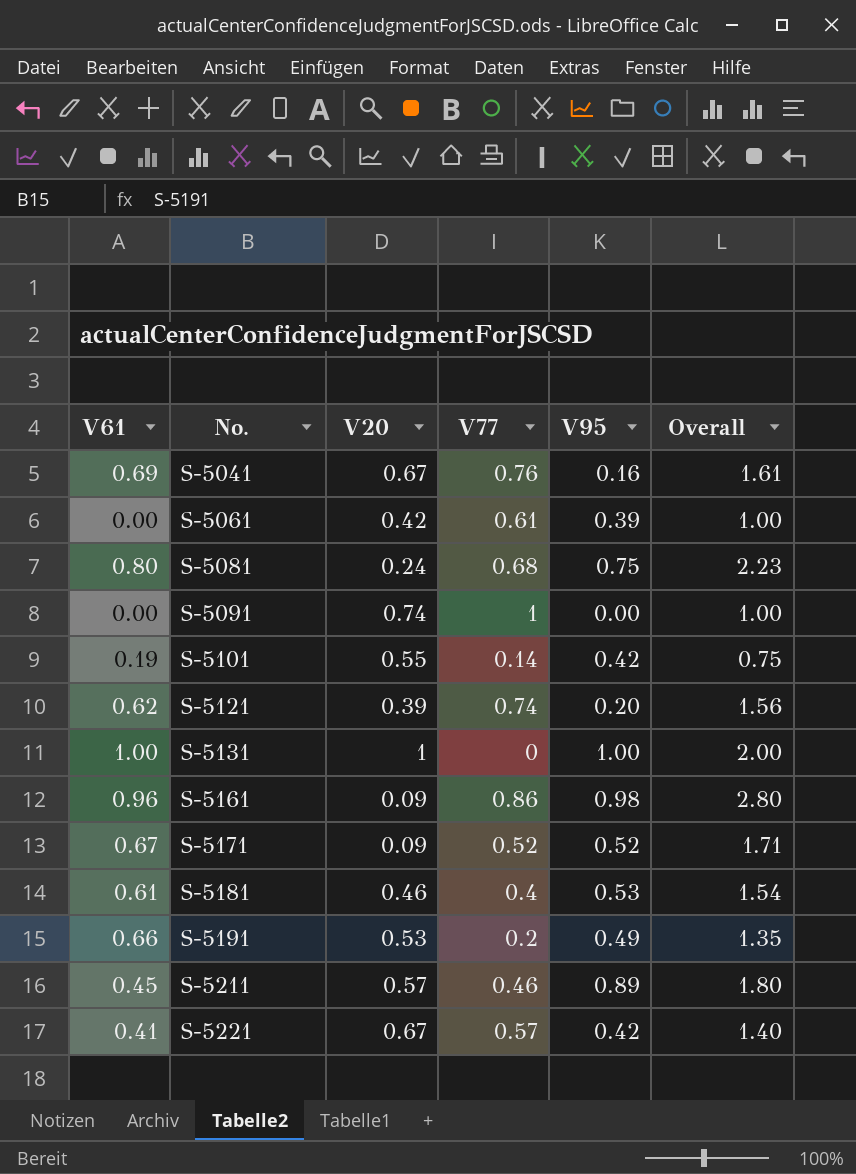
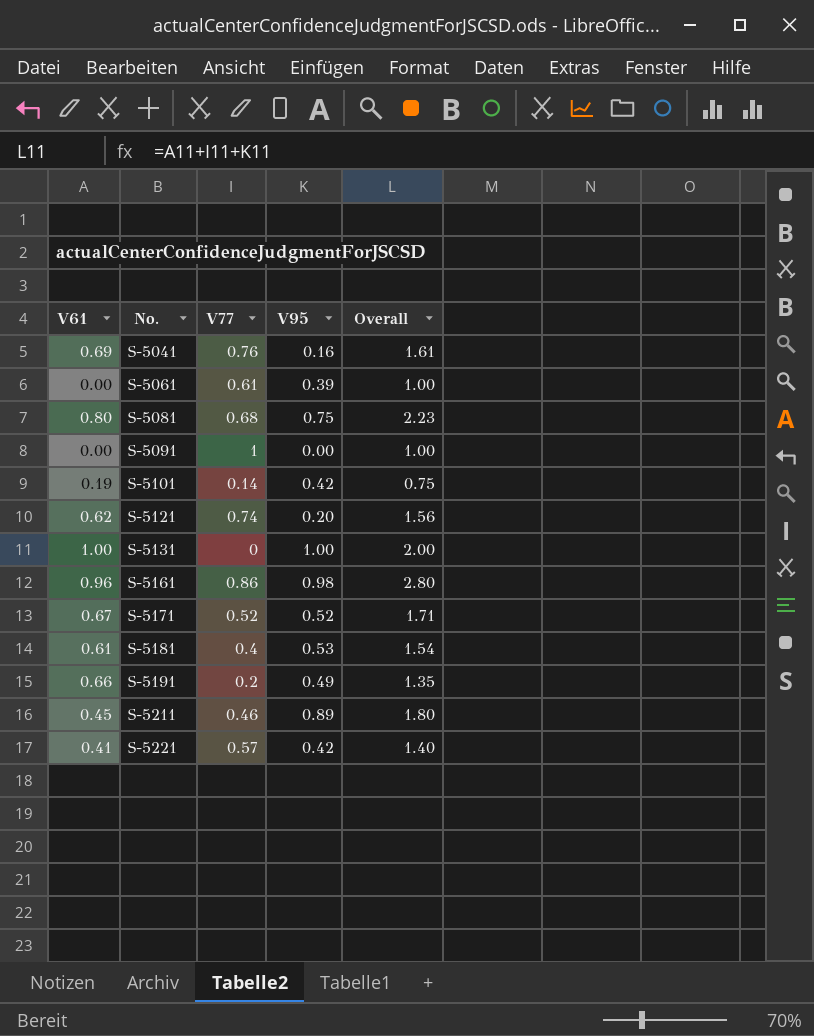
column V20 | position: 3 -> none

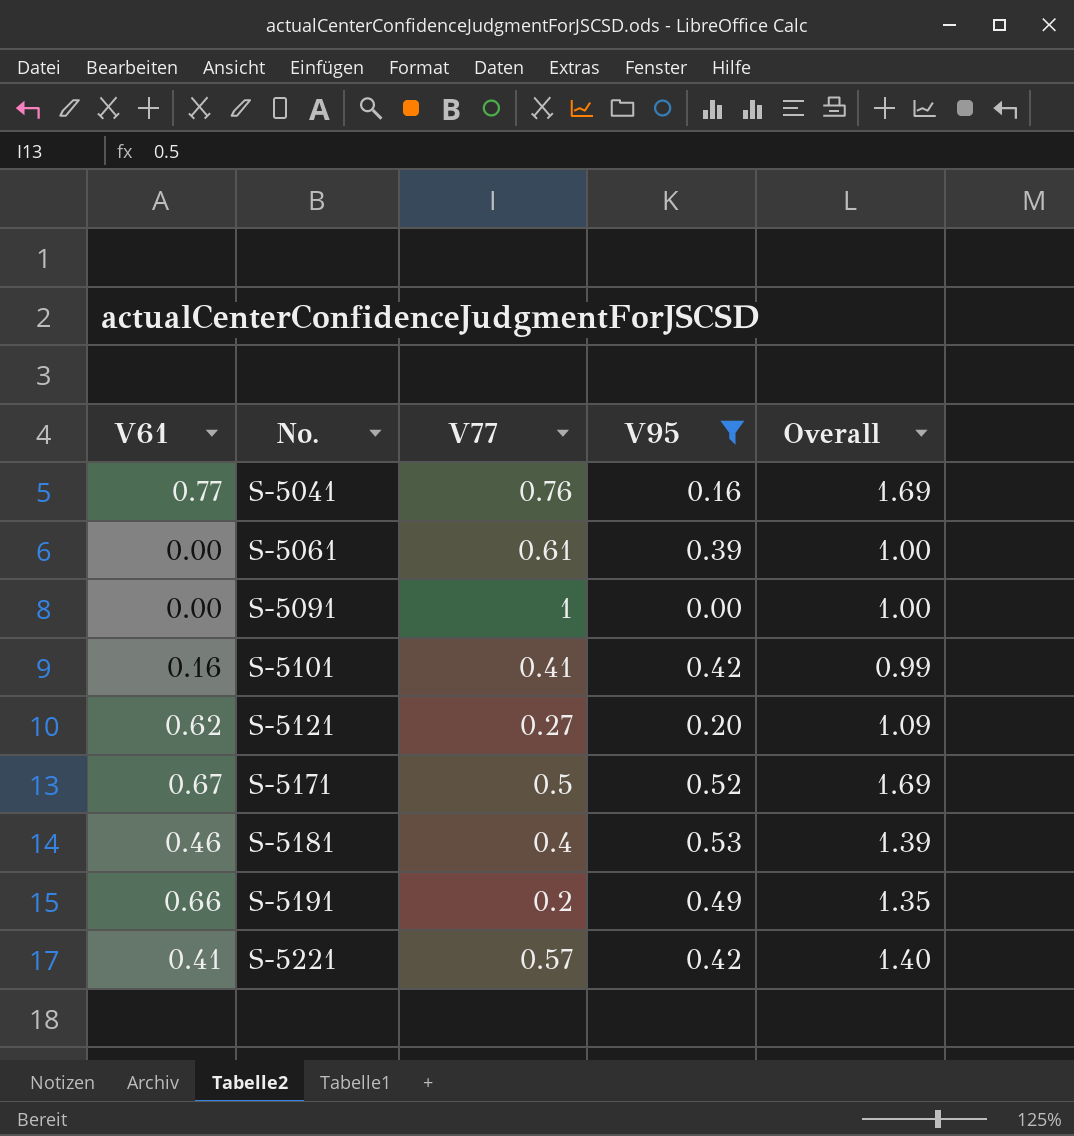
filter: none -> V95 <= 0.53
S-5041 | V61: 0.69 -> 0.77
S-5041 | Overall: 1.61 -> 1.69
S-5101 | V61: 0.19 -> 0.16
S-5101 | V77: 0.14 -> 0.41
S-5101 | Overall: 0.75 -> 0.99
S-5121 | V77: 0.74 -> 0.27
S-5121 | Overall: 1.56 -> 1.09
S-5171 | V77: 0.52 -> 0.5
S-5171 | Overall: 1.71 -> 1.69
S-5181 | V61: 0.61 -> 0.46
S-5181 | Overall: 1.54 -> 1.39

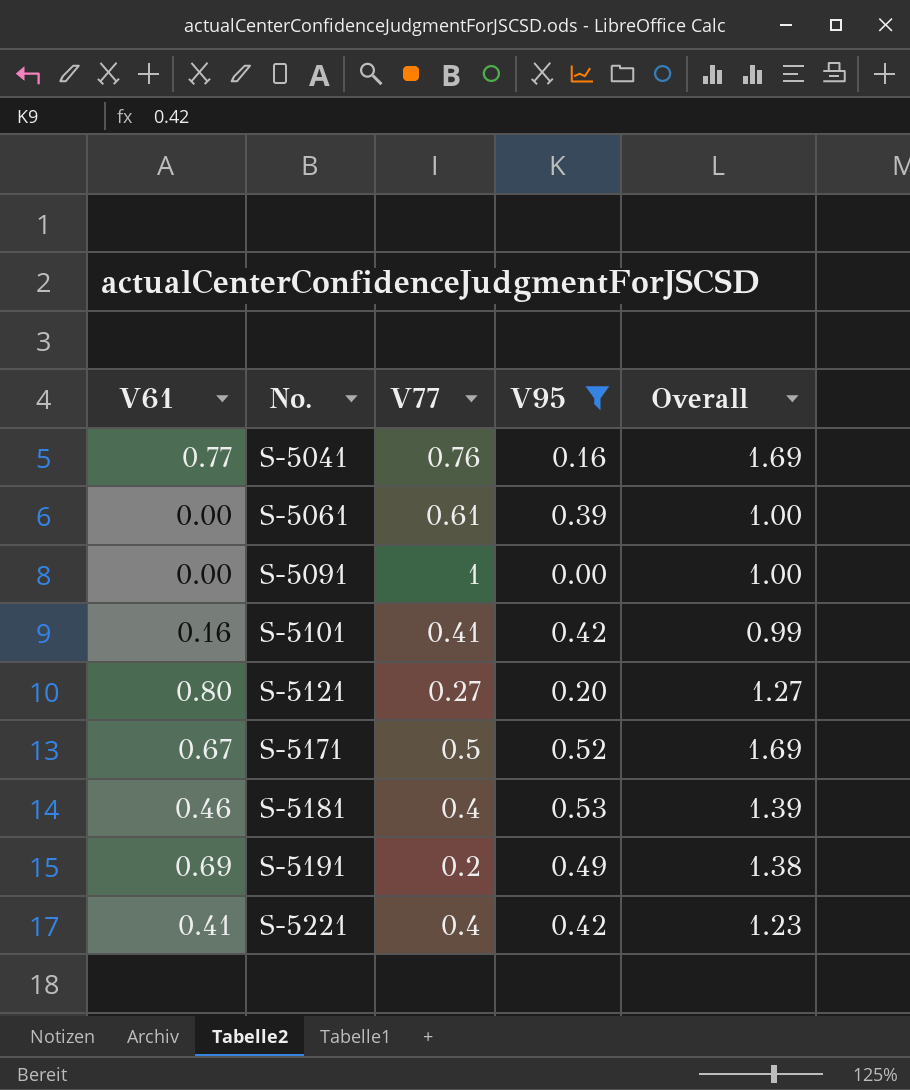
S-5121 | V61: 0.62 -> 0.80
S-5121 | Overall: 1.09 -> 1.27
S-5191 | V61: 0.66 -> 0.69
S-5191 | Overall: 1.35 -> 1.38
S-5221 | V77: 0.57 -> 0.4
S-5221 | Overall: 1.40 -> 1.23

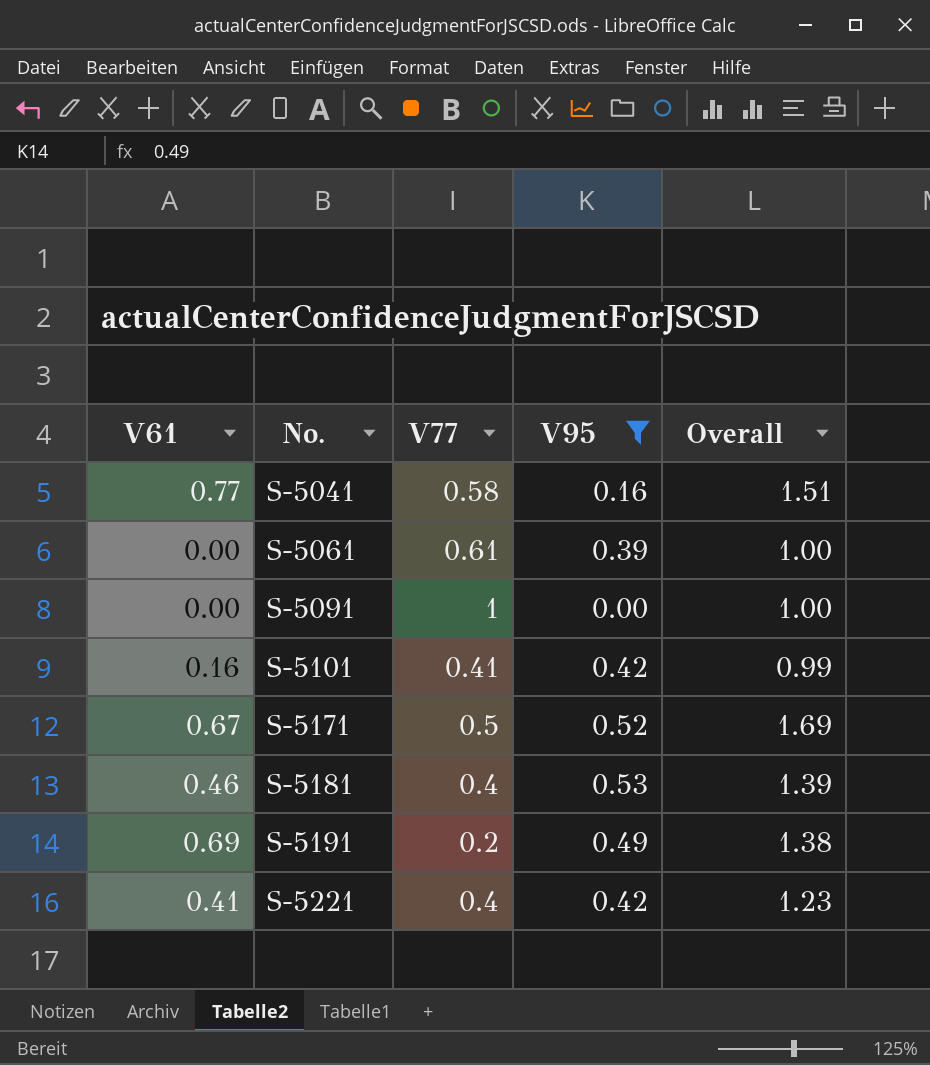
row S-5121: 0.80 | 0.27 | 0.20 | 1.27 -> none
S-5041 | V77: 0.76 -> 0.58
S-5041 | Overall: 1.69 -> 1.51

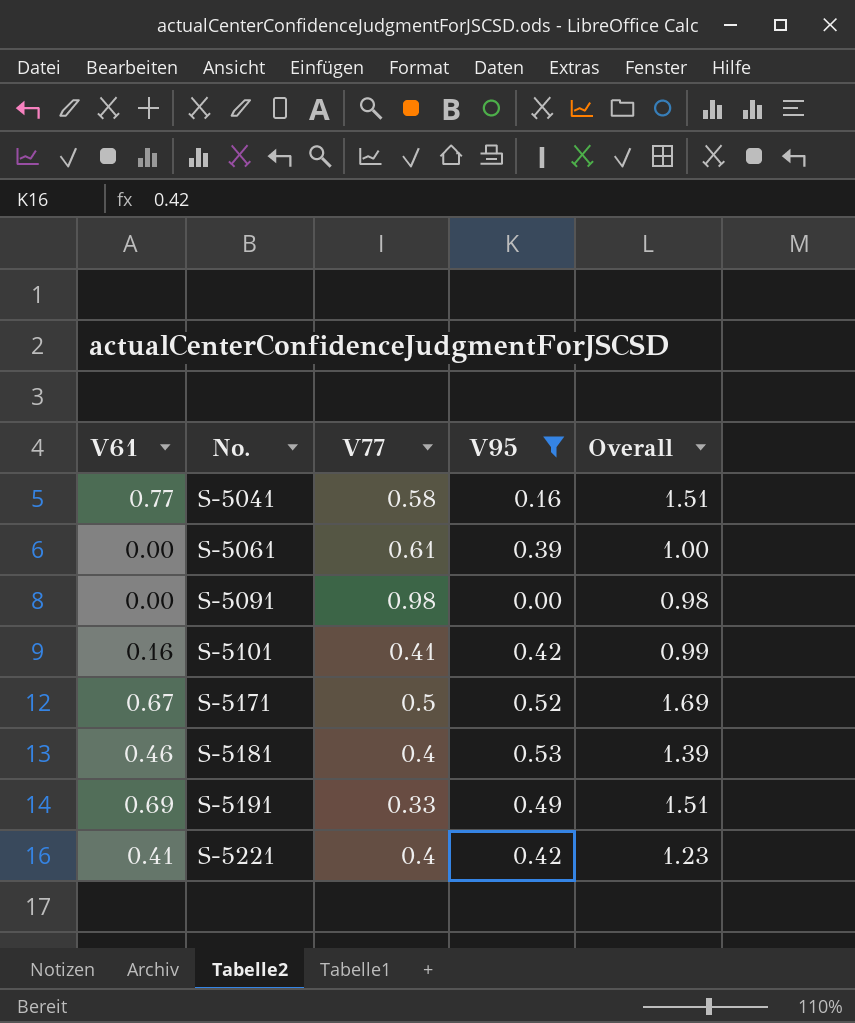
S-5091 | V77: 1 -> 0.98
S-5091 | Overall: 1.00 -> 0.98
S-5191 | V77: 0.2 -> 0.33
S-5191 | Overall: 1.38 -> 1.51

